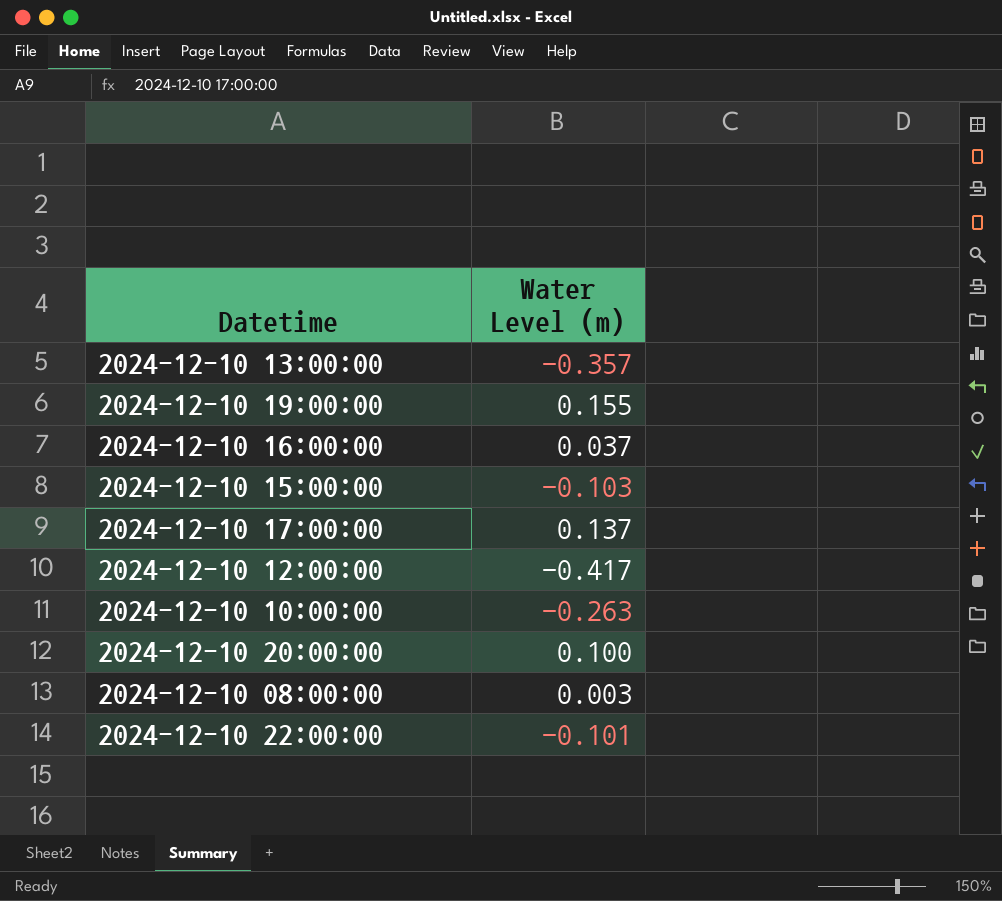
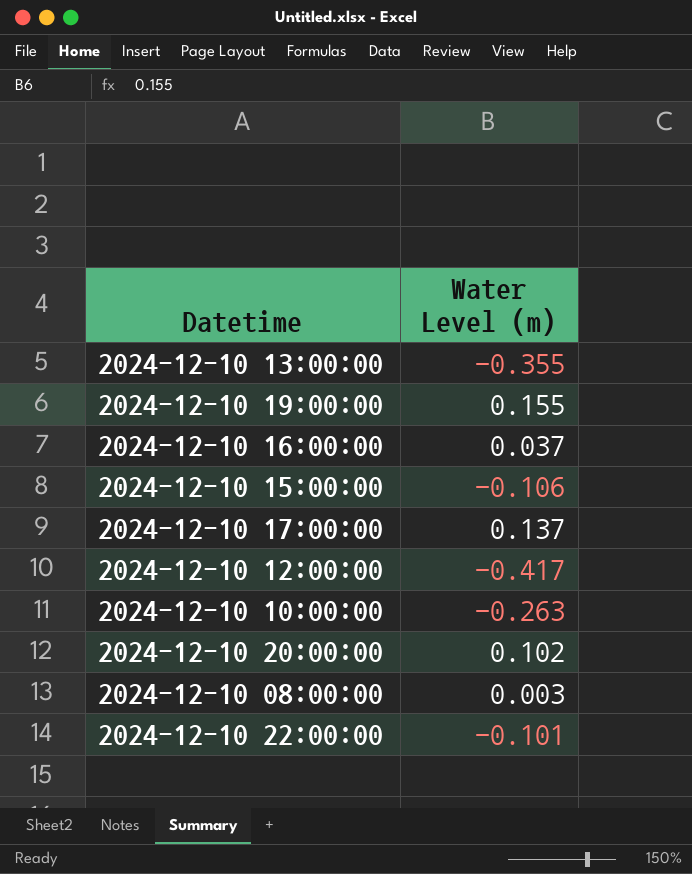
2024-12-10 13:00:00 | Water Level (m): -0.357 -> -0.355
2024-12-10 15:00:00 | Water Level (m): -0.103 -> -0.106
2024-12-10 20:00:00 | Water Level (m): 0.100 -> 0.102

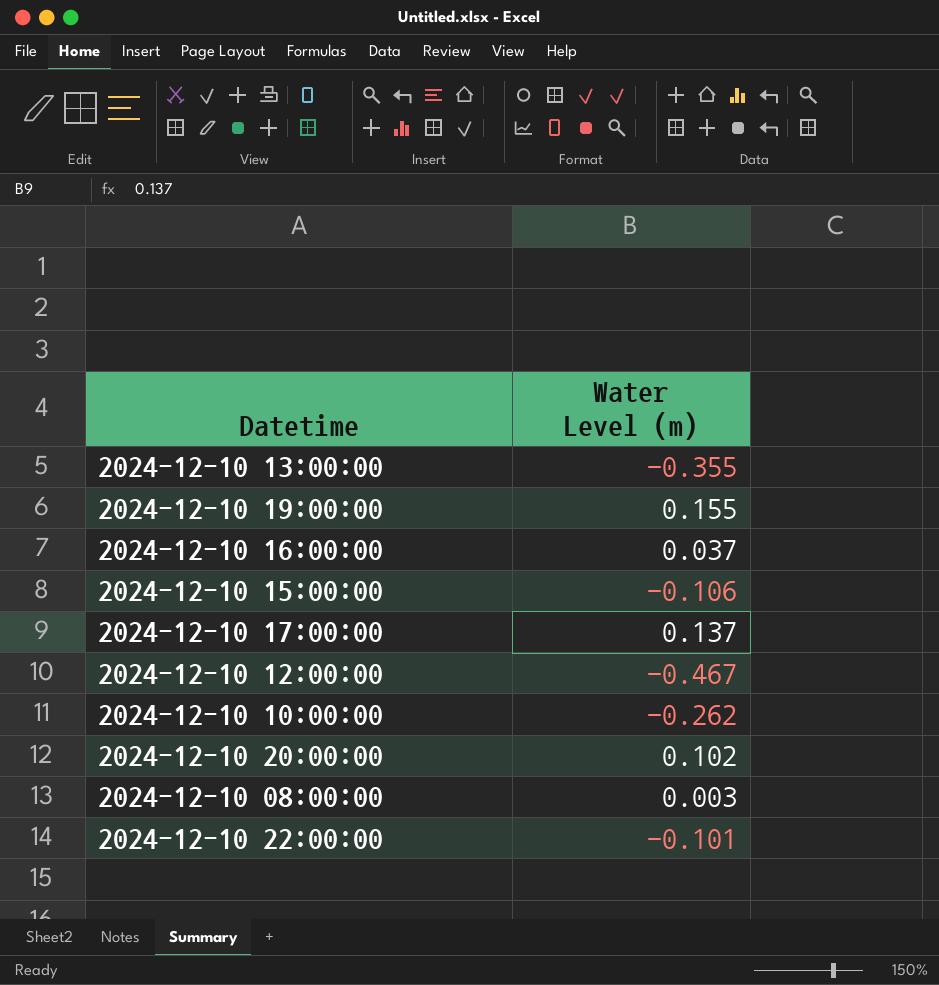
2024-12-10 12:00:00 | Water Level (m): -0.417 -> -0.467
2024-12-10 10:00:00 | Water Level (m): -0.263 -> -0.262

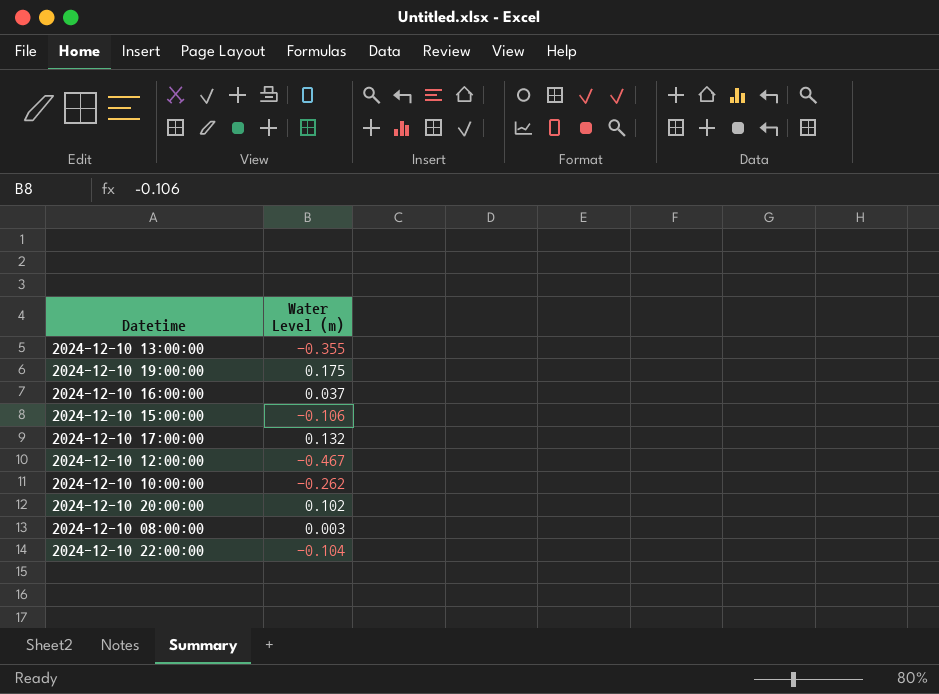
2024-12-10 19:00:00 | Water Level (m): 0.155 -> 0.175
2024-12-10 17:00:00 | Water Level (m): 0.137 -> 0.132
2024-12-10 22:00:00 | Water Level (m): -0.101 -> -0.104

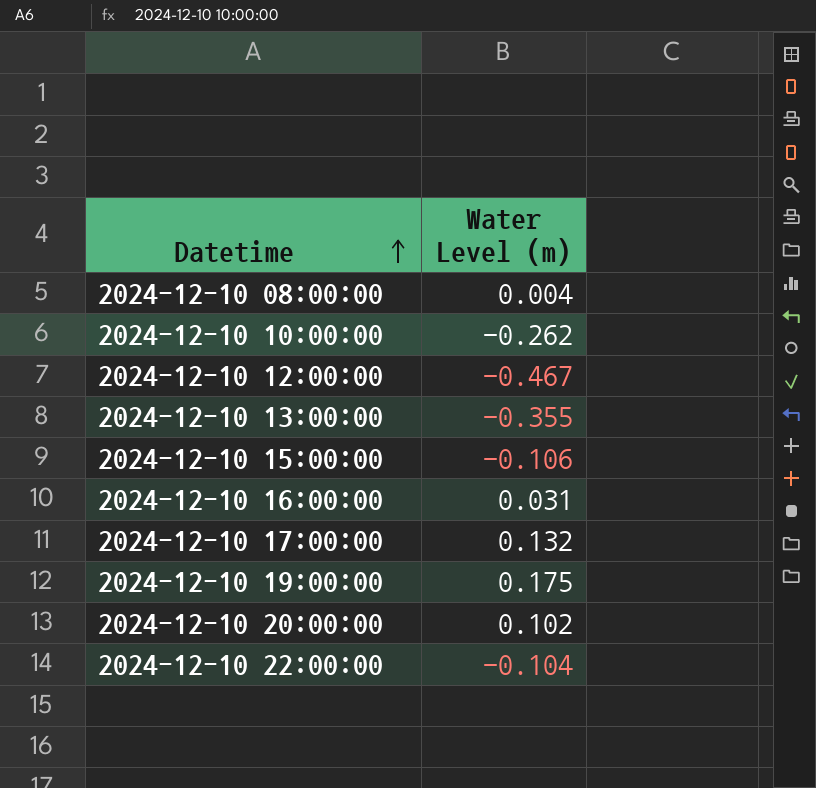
row order: none -> Datetime ascending
2024-12-10 08:00:00 | Water Level (m): 0.003 -> 0.004
2024-12-10 16:00:00 | Water Level (m): 0.037 -> 0.031

